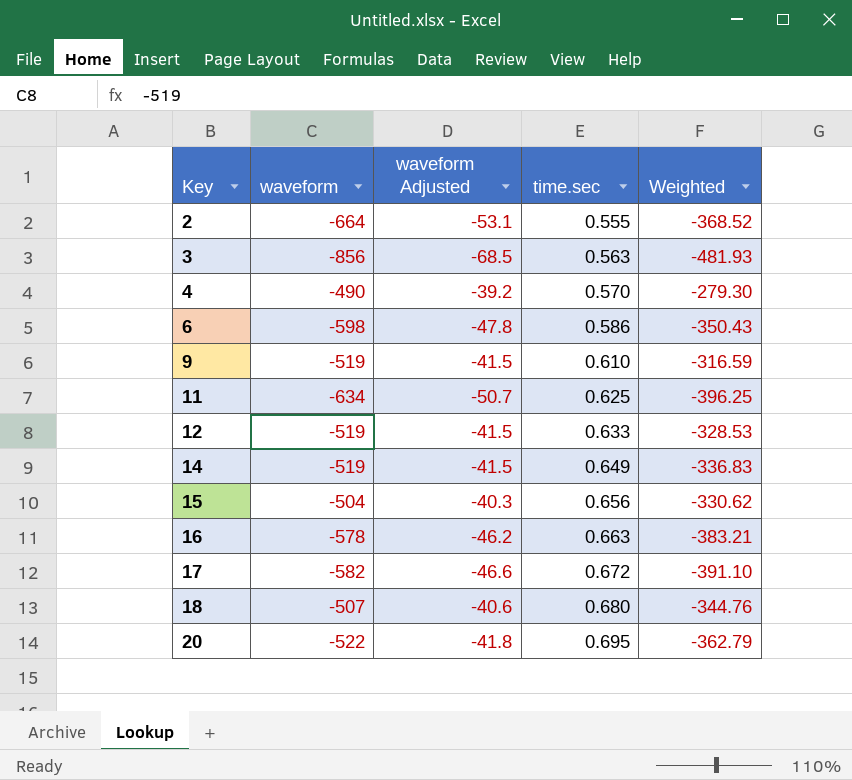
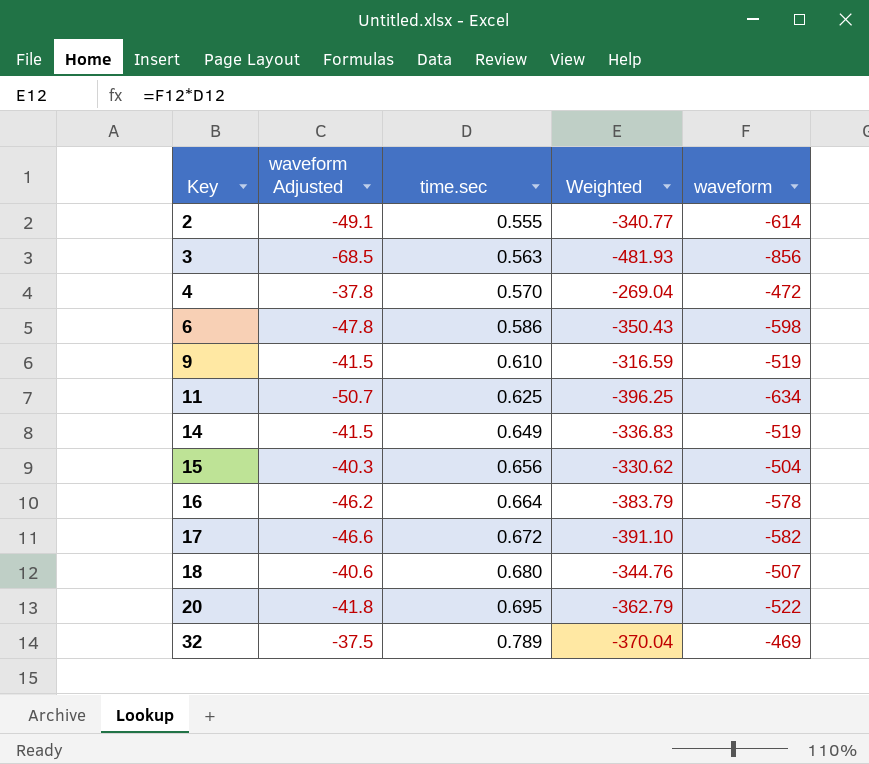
column waveform | position: 2 -> 5
row 12: -519 | -41.5 | 0.633 | -328.53 -> none
2 | waveform Adjusted: -53.1 -> -49.1
2 | Weighted: -368.52 -> -340.77
2 | waveform: -664 -> -614
4 | waveform Adjusted: -39.2 -> -37.8
4 | Weighted: -279.30 -> -269.04
4 | waveform: -490 -> -472
16 | time.sec: 0.663 -> 0.664
16 | Weighted: -383.21 -> -383.79
row 32: none -> -37.5 | 0.789 | -370.04 | -469

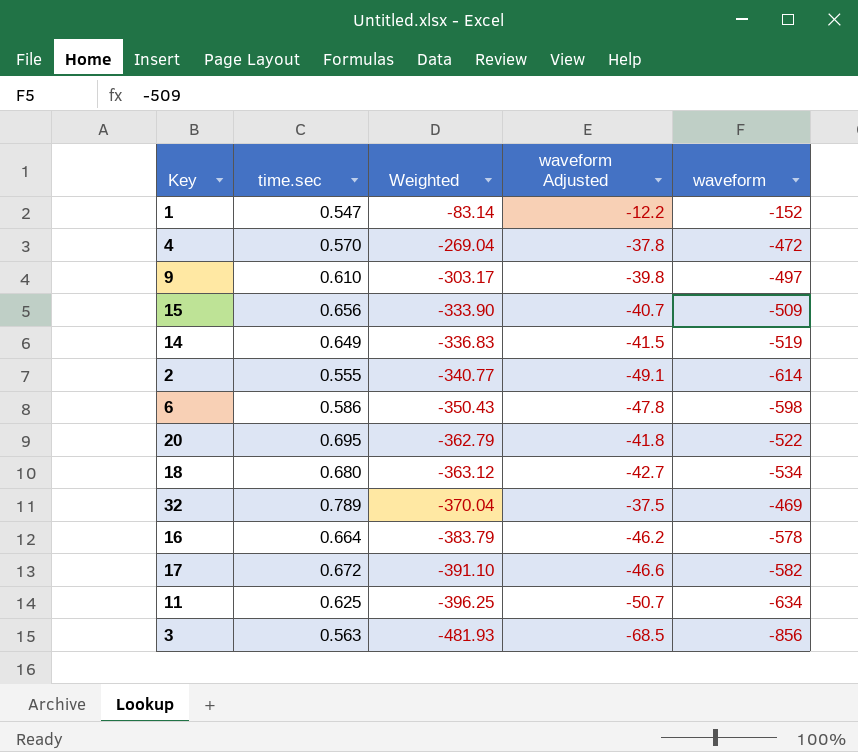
row order: Key ascending -> Weighted descending
column waveform Adjusted | position: 2 -> 4
row 1: none -> 0.547 | -83.14 | -12.2 | -152
9 | Weighted: -316.59 -> -303.17
9 | waveform Adjusted: -41.5 -> -39.8
9 | waveform: -519 -> -497
15 | Weighted: -330.62 -> -333.90
15 | waveform Adjusted: -40.3 -> -40.7
15 | waveform: -504 -> -509
18 | Weighted: -344.76 -> -363.12
18 | waveform Adjusted: -40.6 -> -42.7
18 | waveform: -507 -> -534

